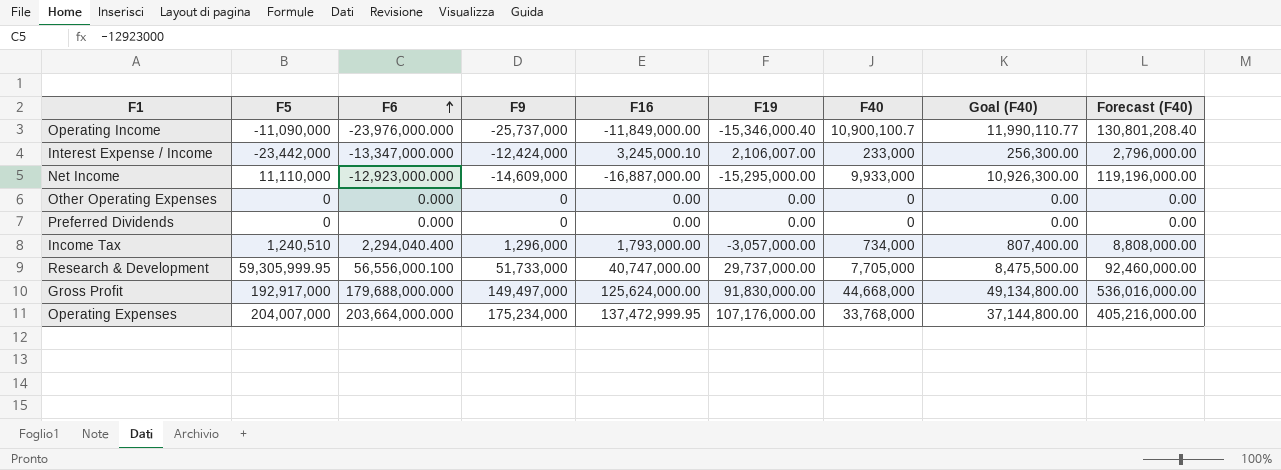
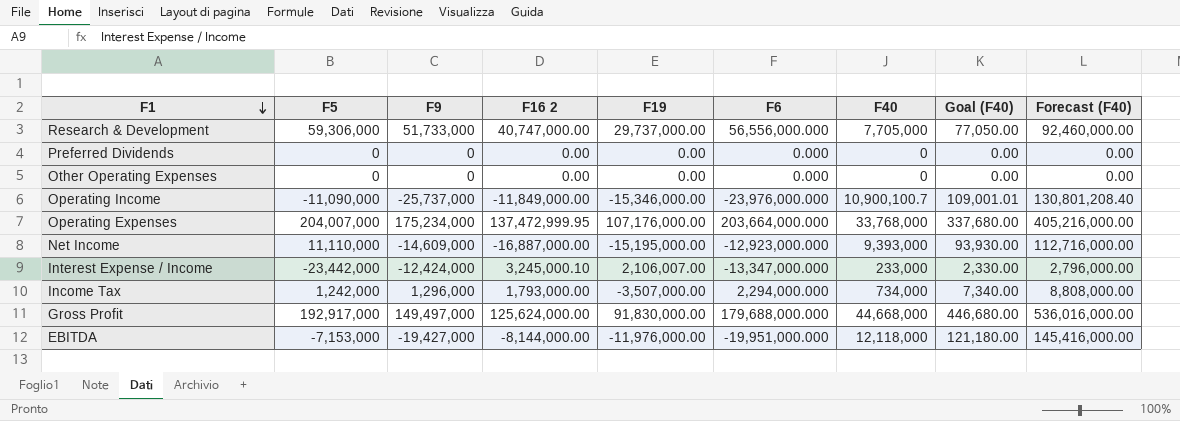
row order: F6 ascending -> F1 descending
column name: F16 -> F16 2
column F6 | position: 3 -> 6
column Goal (F40) | formula: [F40] * 1.1 -> [F40] * 0.01
Research & Development | F5: 59,305,999.95 -> 59,306,000
Research & Development | F6: 56,556,000.100 -> 56,556,000.000
Operating Income | F19: -15,346,000.40 -> -15,346,000.00
Net Income | F19: -15,295,000.00 -> -15,195,000.00
Net Income | F40: 9,933,000 -> 9,393,000
Net Income | Forecast (F40): 119,196,000.00 -> 112,716,000.00
Income Tax | F5: 1,240,510 -> 1,242,000
Income Tax | F19: -3,057,000.00 -> -3,507,000.00
Income Tax | F6: 2,294,040.400 -> 2,294,000.000
row EBITDA: none -> -7,153,000 | -19,427,000 | -8,144,000.00 | -11,976,000.00 | -19,951,000.000 | 12,118,000 | 121,180.00 | 145,416,000.00

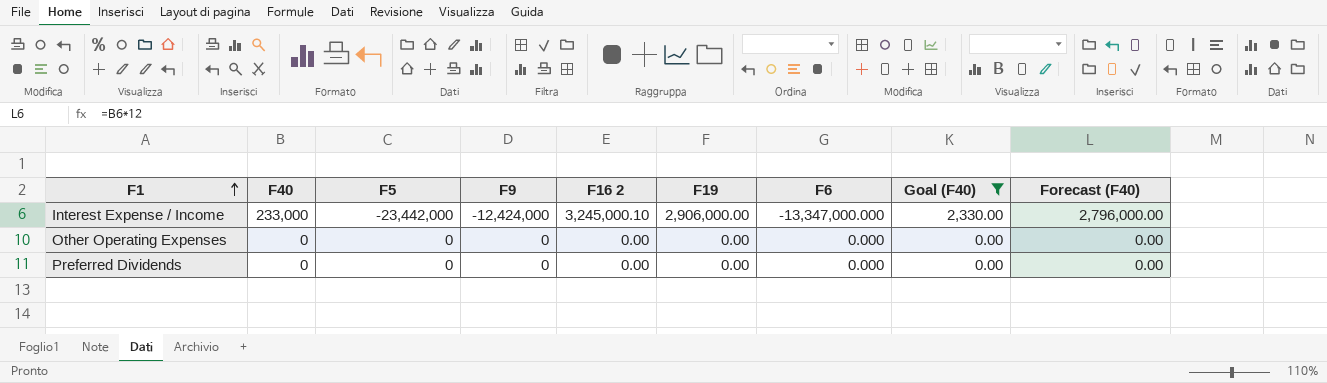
filter: none -> Goal (F40) <= 2,330.00
row order: F1 descending -> F1 ascending
column F40 | position: 7 -> 2
Interest Expense / Income | F19: 2,106,007.00 -> 2,906,000.00

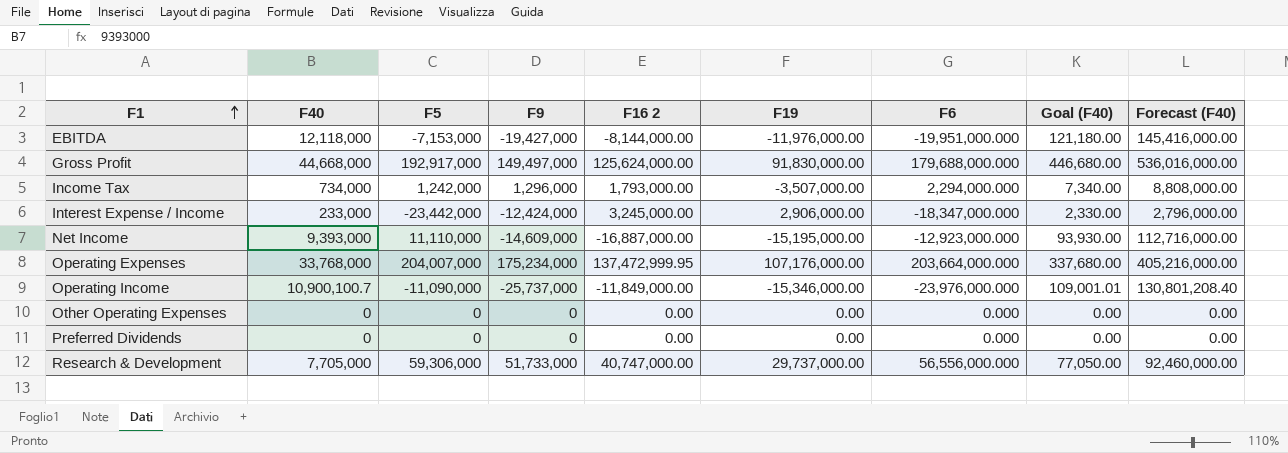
filter: Goal (F40) <= 2,330.00 -> none
Interest Expense / Income | F16 2: 3,245,000.10 -> 3,245,000.00
Interest Expense / Income | F6: -13,347,000.000 -> -18,347,000.000

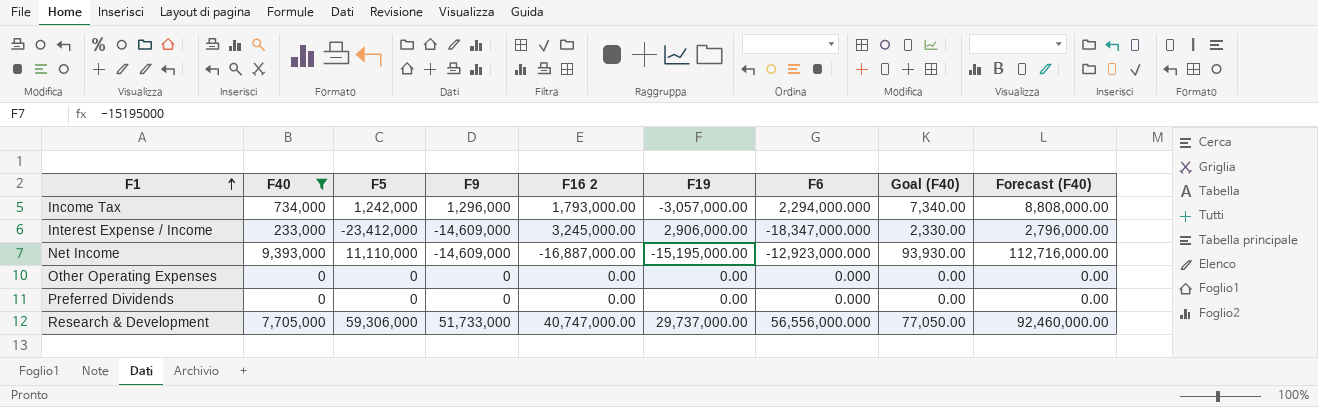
filter: none -> F40 <= 9,393,000
Income Tax | F19: -3,507,000.00 -> -3,057,000.00
Interest Expense / Income | F5: -23,442,000 -> -23,412,000
Interest Expense / Income | F9: -12,424,000 -> -14,609,000

